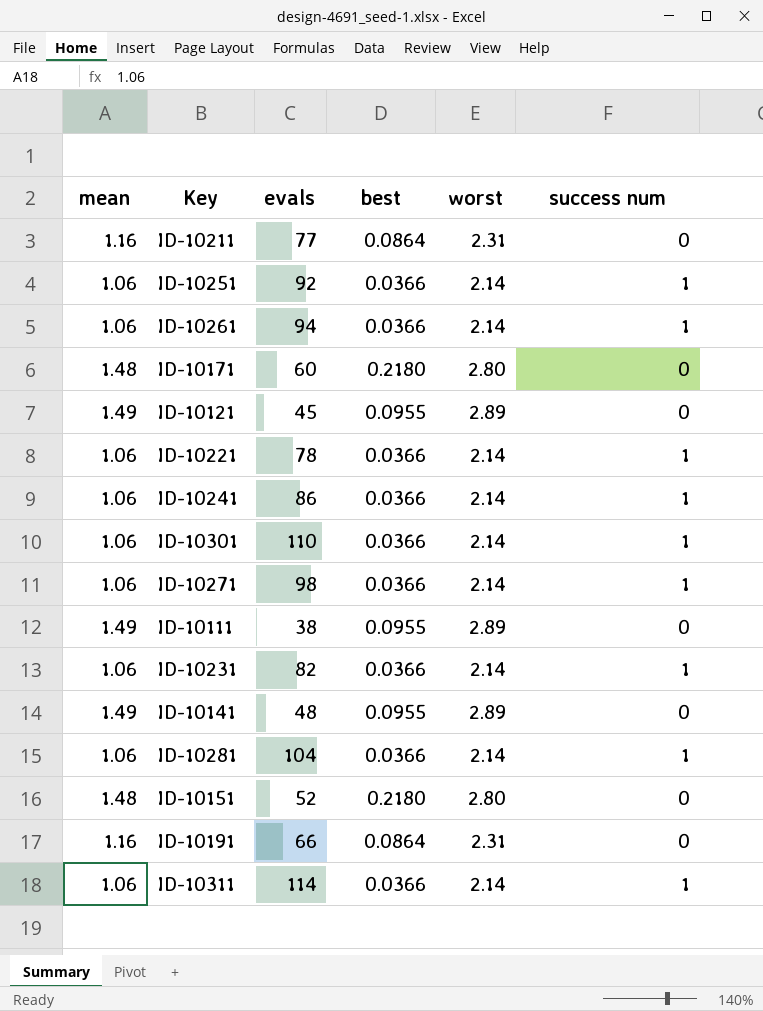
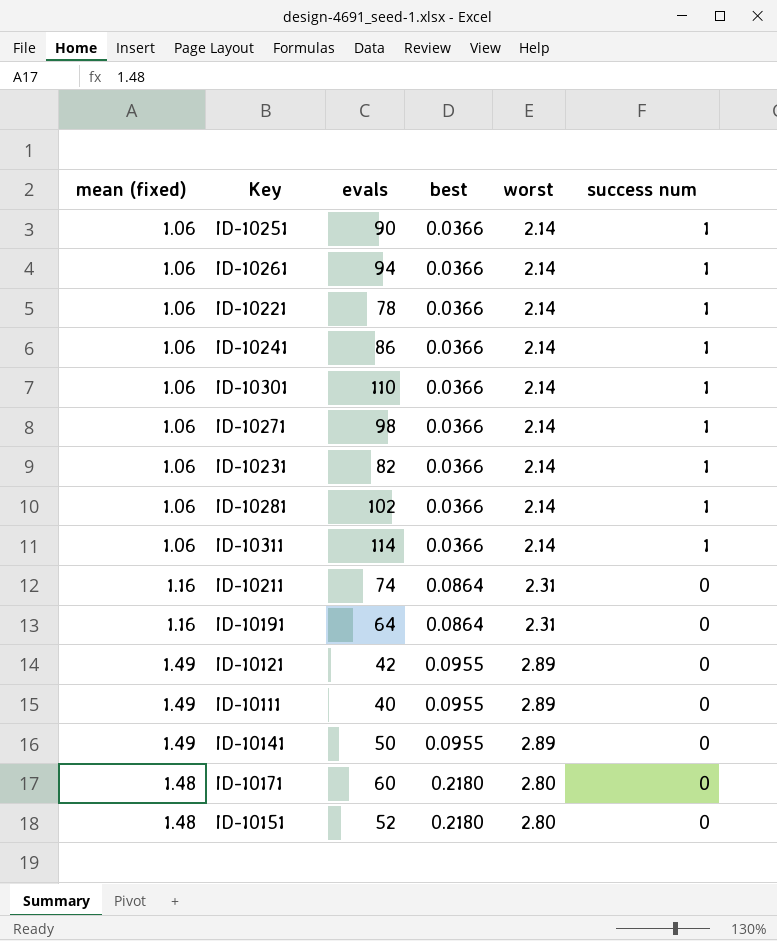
row order: none -> best ascending
column name: mean -> mean (fixed)
ID-10251 | evals: 92 -> 90
ID-10281 | evals: 104 -> 102
ID-10211 | evals: 77 -> 74
ID-10191 | evals: 66 -> 64
ID-10121 | evals: 45 -> 42
ID-10111 | evals: 38 -> 40
ID-10141 | evals: 48 -> 50

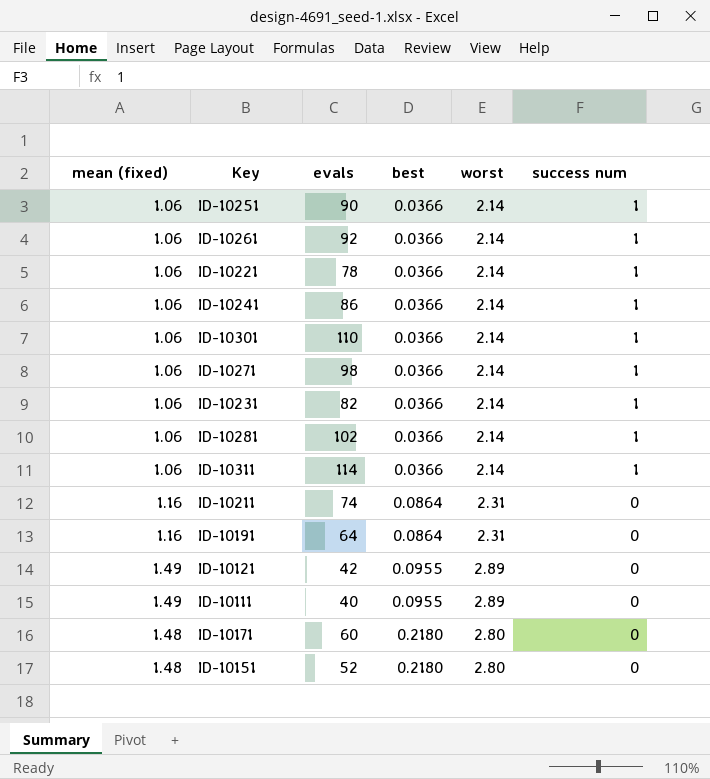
row ID-10141: 1.49 | 50 | 0.0955 | 2.89 | 0 -> none
ID-10261 | evals: 94 -> 92

